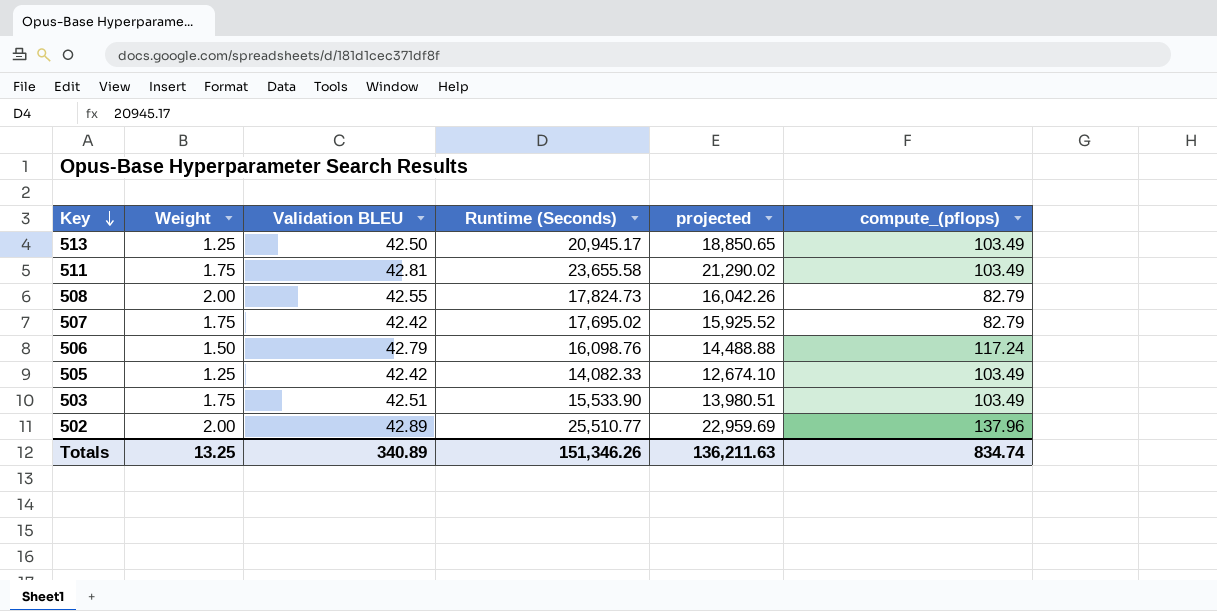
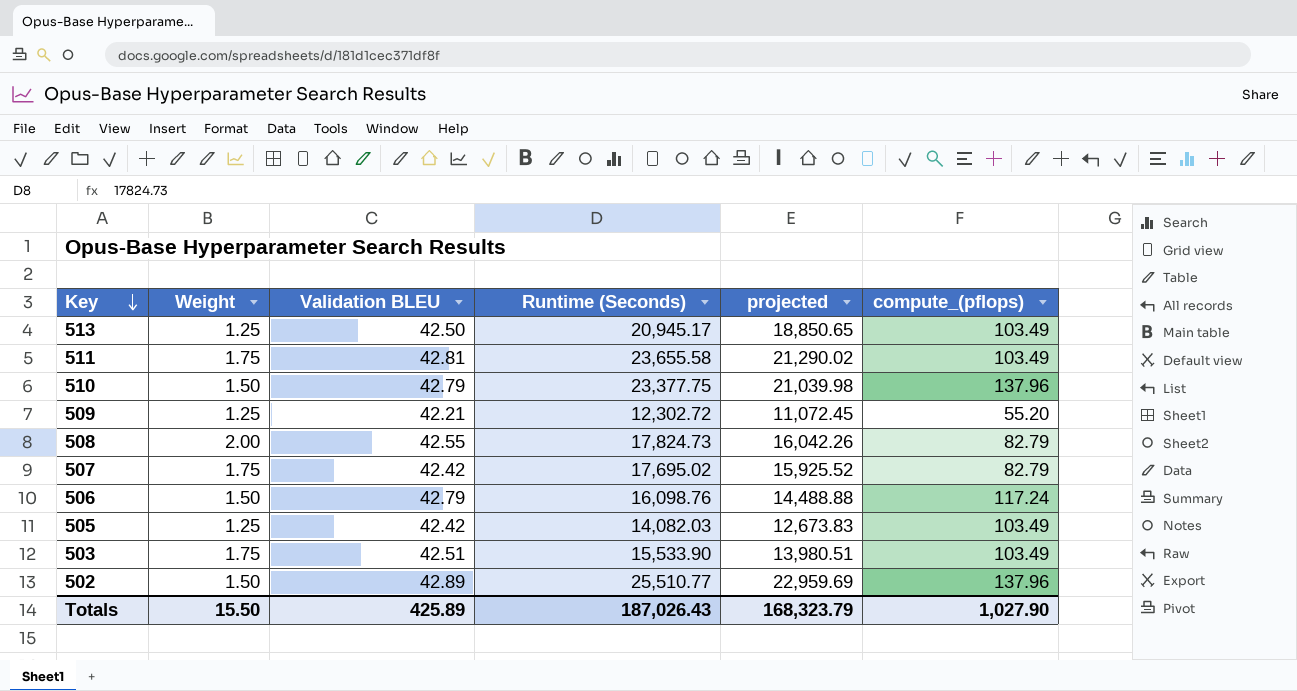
row 510: none -> 1.50 | 42.79 | 23,377.75 | 21,039.98 | 137.96
row 509: none -> 1.25 | 42.21 | 12,302.72 | 11,072.45 | 55.20
505 | Runtime (Seconds): 14,082.33 -> 14,082.03
505 | projected: 12,674.10 -> 12,673.83
502 | Weight: 2.00 -> 1.50
Totals | Weight: 13.25 -> 15.50
Totals | Validation BLEU: 340.89 -> 425.89
Totals | Runtime (Seconds): 151,346.26 -> 187,026.43
Totals | projected: 136,211.63 -> 168,323.79
Totals | compute_(pflops): 834.74 -> 1,027.90

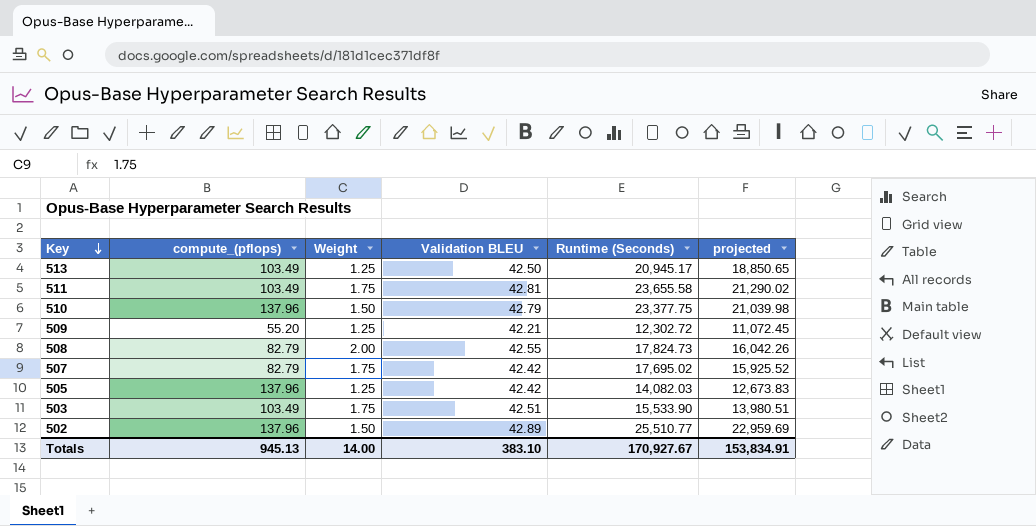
column compute_(pflops) | position: 6 -> 2
row 506: 1.50 | 42.79 | 16,098.76 | 14,488.88 | 117.24 -> none
505 | compute_(pflops): 103.49 -> 137.96
Totals | compute_(pflops): 1,027.90 -> 945.13
Totals | Weight: 15.50 -> 14.00
Totals | Validation BLEU: 425.89 -> 383.10
Totals | Runtime (Seconds): 187,026.43 -> 170,927.67
Totals | projected: 168,323.79 -> 153,834.91

